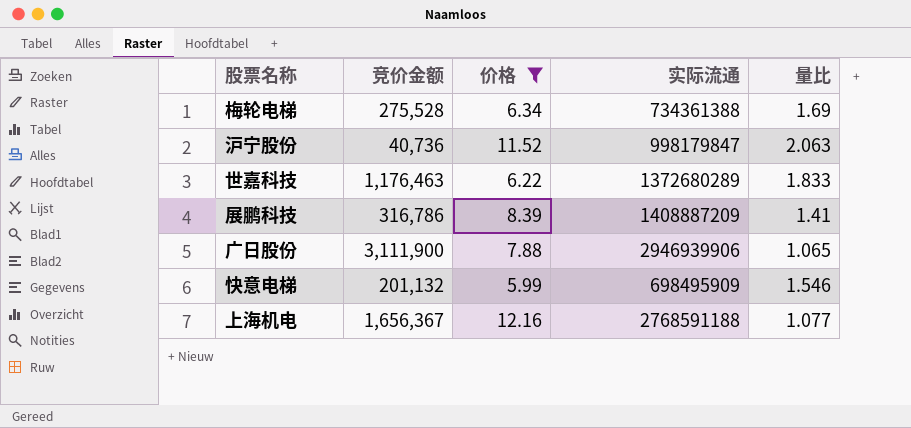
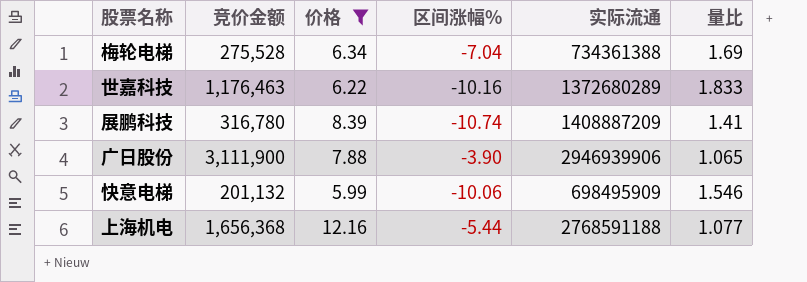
column 区间涨幅% | position: none -> 4
row 沪宁股份: 40,736 | 11.52 | 998179847 | 2.063 -> none
展鹏科技 | 竞价金额: 316,786 -> 316,780
上海机电 | 竞价金额: 1,656,367 -> 1,656,368

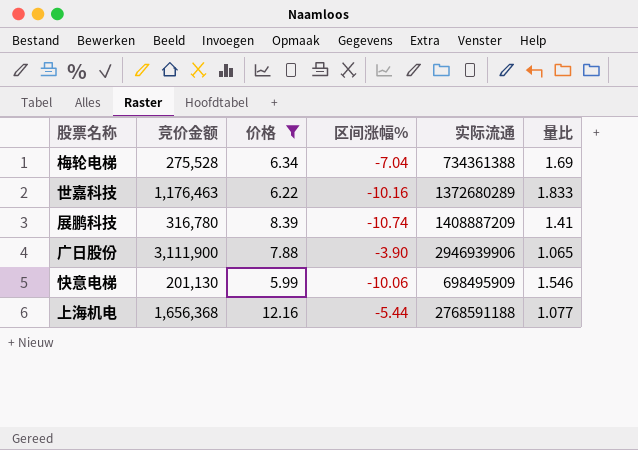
快意电梯 | 竞价金额: 201,132 -> 201,130

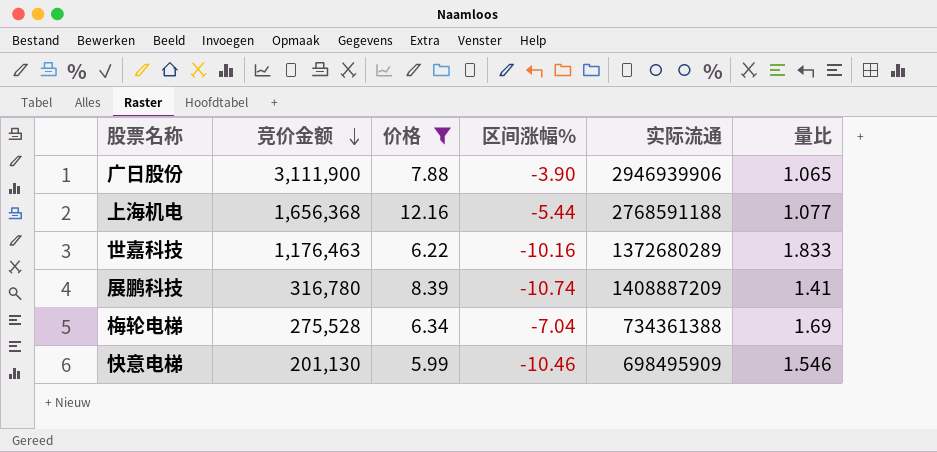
row order: none -> 竞价金额 descending
快意电梯 | 区间涨幅%: -10.06 -> -10.46

